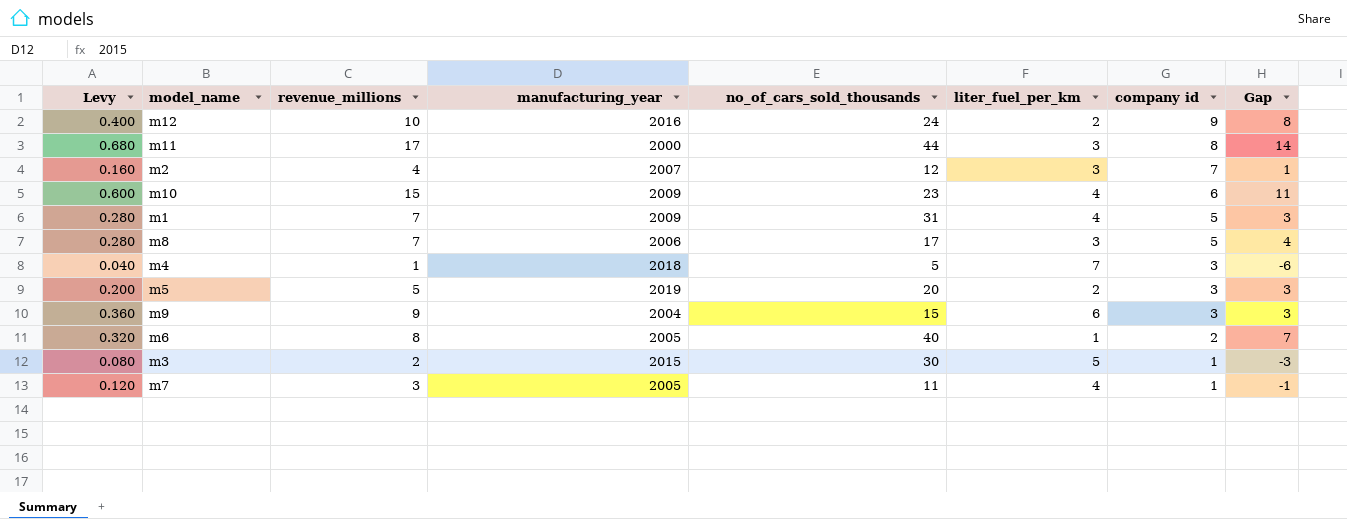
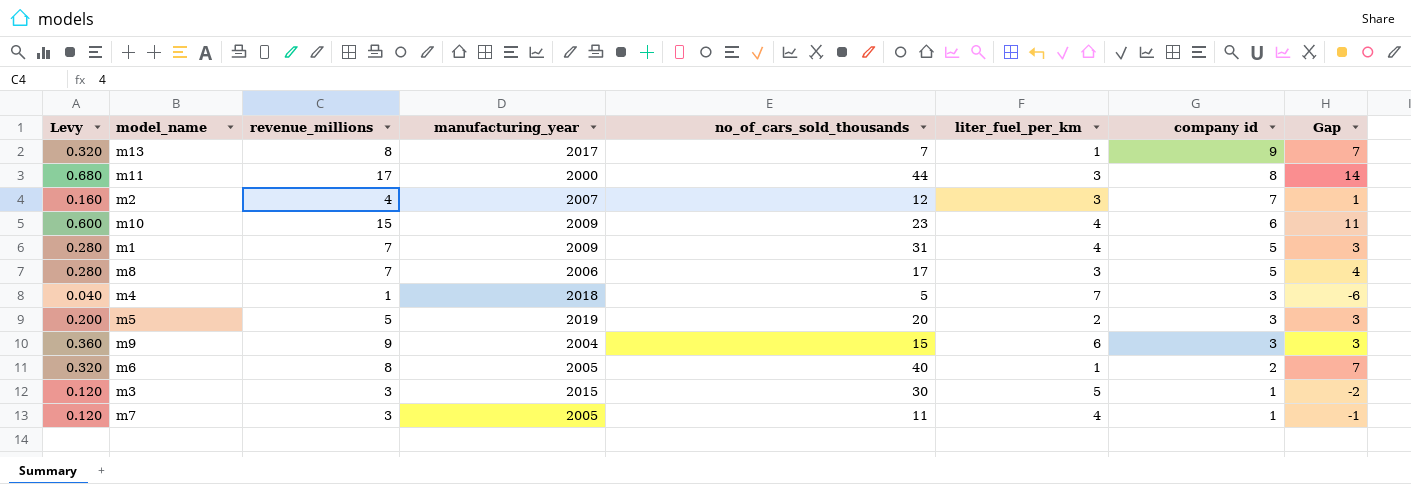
row m12: 0.400 | 10 | 2016 | 24 | 2 | 9 | 8 -> none
row m13: none -> 0.320 | 8 | 2017 | 7 | 1 | 9 | 7
m3 | Levy: 0.080 -> 0.120
m3 | revenue_millions: 2 -> 3
m3 | Gap: -3 -> -2

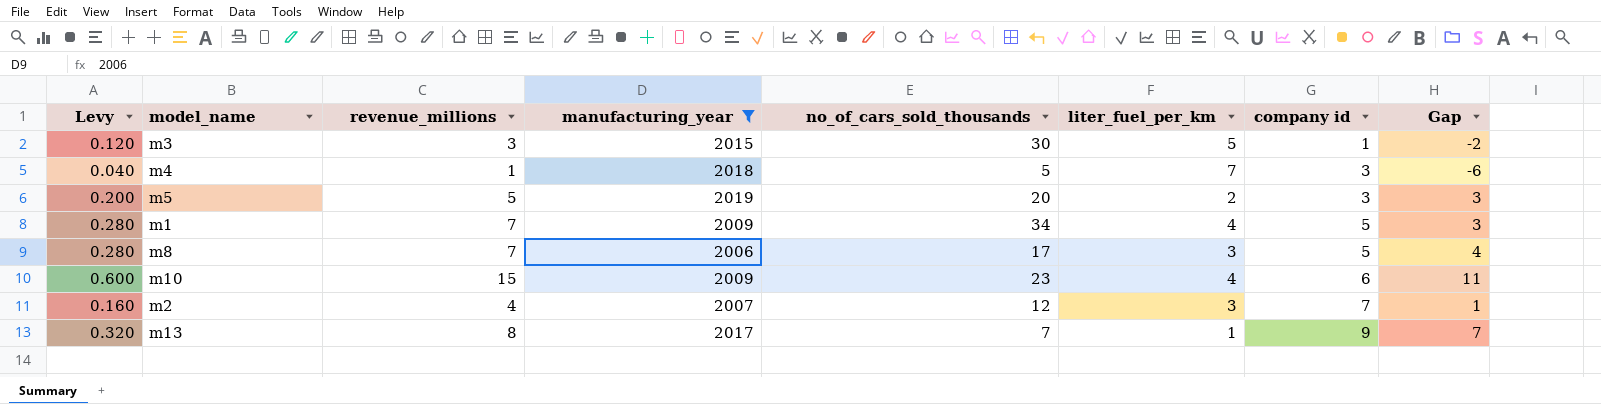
filter: none -> manufacturing_year >= 2006
row order: company id descending -> company id ascending
m1 | no_of_cars_sold_thousands: 31 -> 34

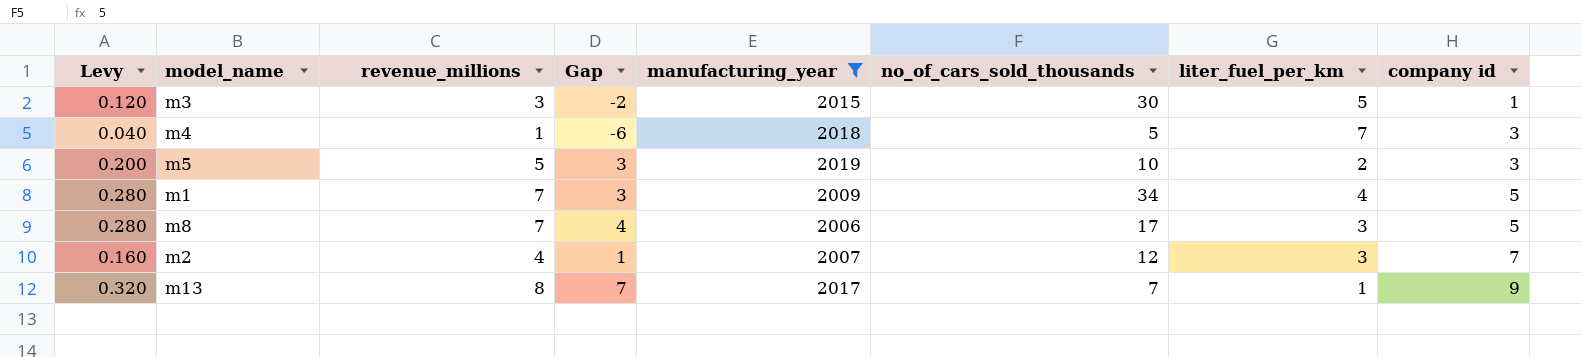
column Gap | position: 8 -> 4
row m10: 0.600 | 15 | 2009 | 23 | 4 | 6 | 11 -> none
m5 | no_of_cars_sold_thousands: 20 -> 10

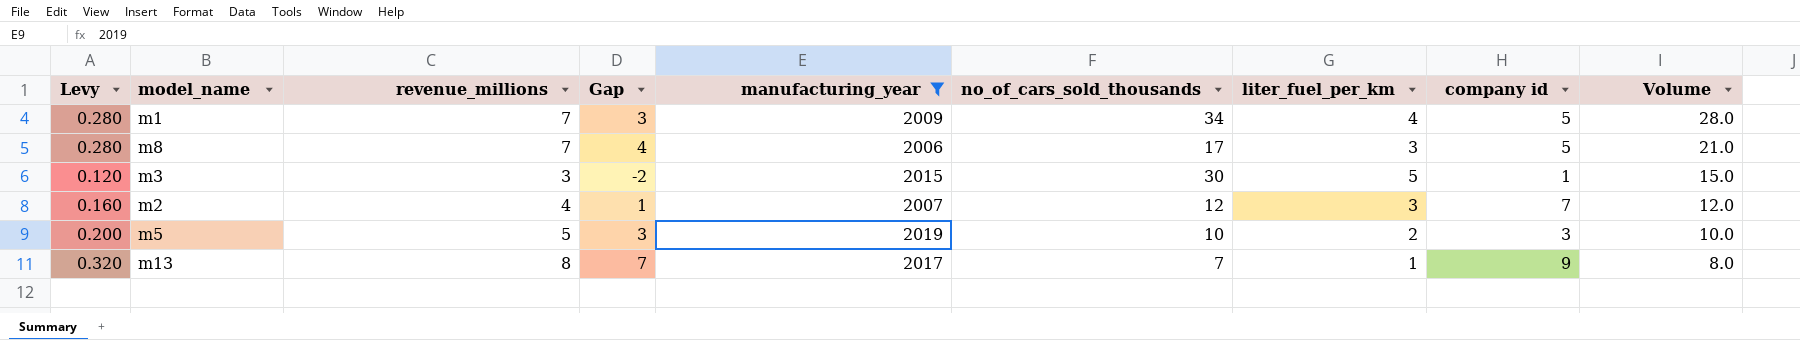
row order: company id ascending -> Volume descending
column Volume | formula: none -> [revenue_millions] * [liter_fuel_per_km]
row m4: 0.040 | 1 | -6 | 2018 | 5 | 7 | 3 -> none

